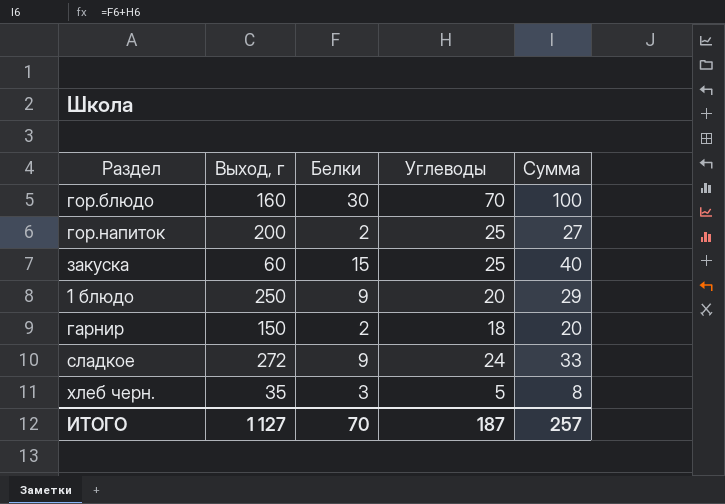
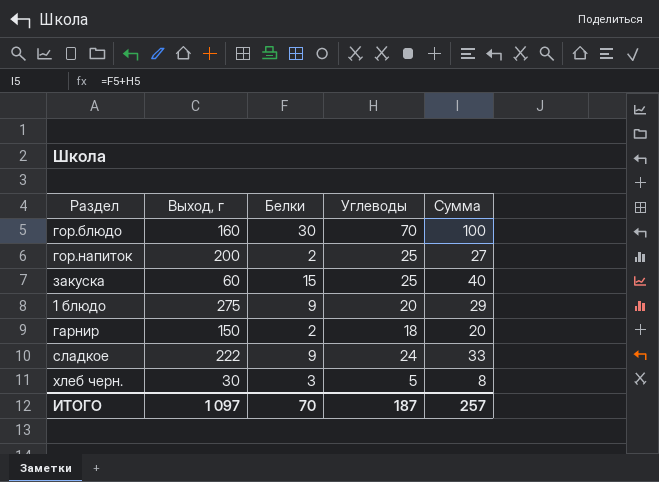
1 блюдо | Выход, г: 250 -> 275
сладкое | Выход, г: 272 -> 222
хлеб черн. | Выход, г: 35 -> 30
ИТОГО | Выход, г: 1 127 -> 1 097

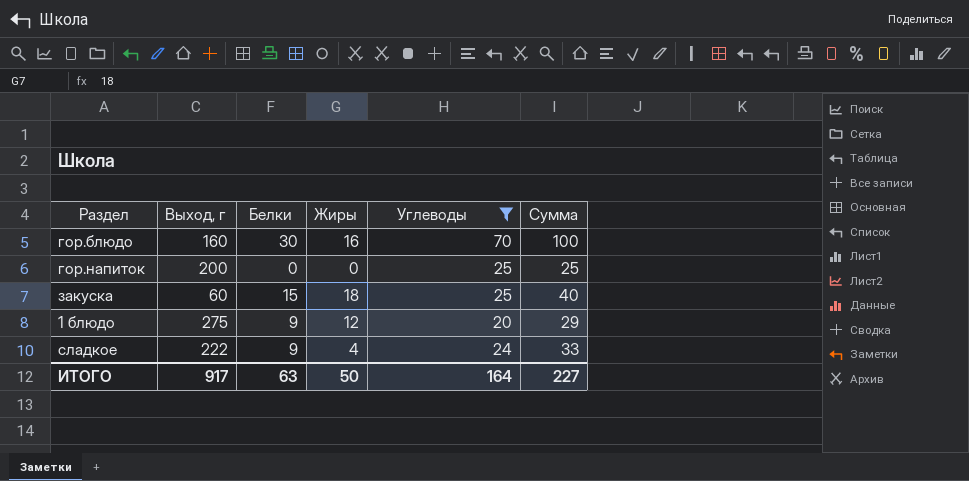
filter: none -> Углеводы >= 20
column Жиры | position: none -> 4
гор.напиток | Белки: 2 -> 0
гор.напиток | Сумма: 27 -> 25
ИТОГО | Выход, г: 1 097 -> 917
ИТОГО | Белки: 70 -> 63
ИТОГО | Углеводы: 187 -> 164
ИТОГО | Сумма: 257 -> 227

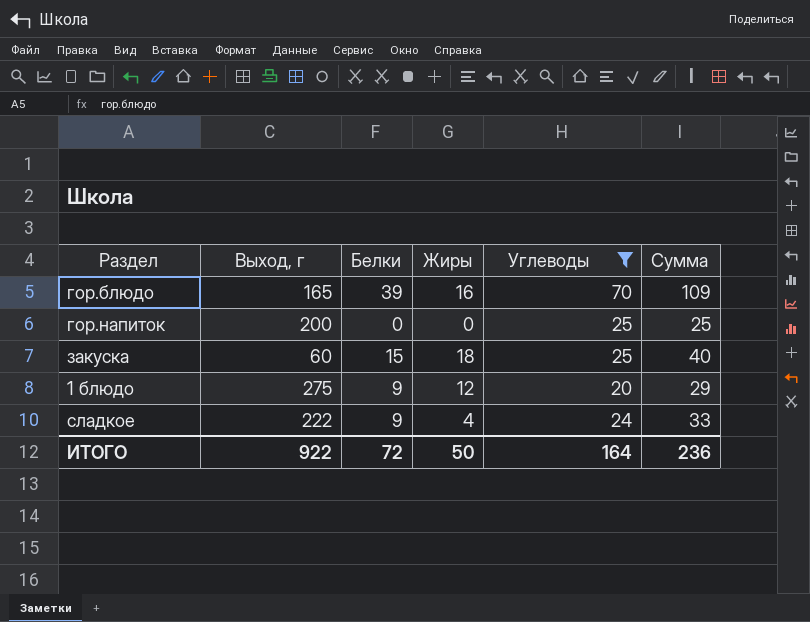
гор.блюдо | Выход, г: 160 -> 165
гор.блюдо | Белки: 30 -> 39
гор.блюдо | Сумма: 100 -> 109
ИТОГО | Выход, г: 917 -> 922
ИТОГО | Белки: 63 -> 72
ИТОГО | Сумма: 227 -> 236

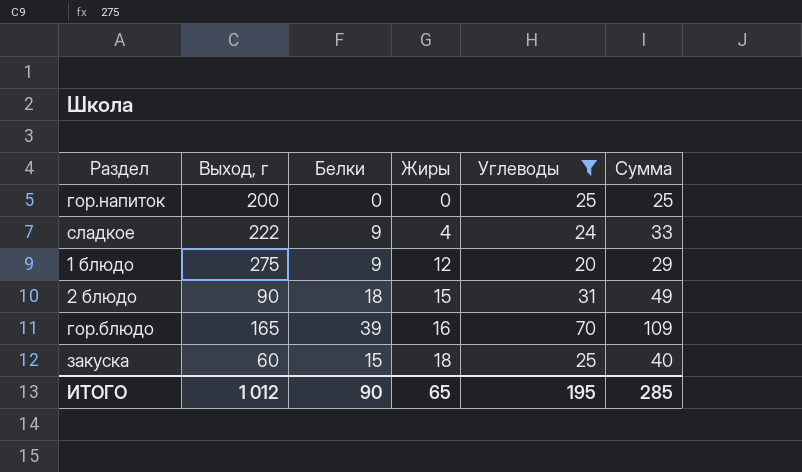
row order: none -> Жиры ascending
row 2 блюдо: none -> 90 | 18 | 15 | 31 | 49
ИТОГО | Выход, г: 922 -> 1 012
ИТОГО | Белки: 72 -> 90
ИТОГО | Жиры: 50 -> 65
ИТОГО | Углеводы: 164 -> 195
ИТОГО | Сумма: 236 -> 285

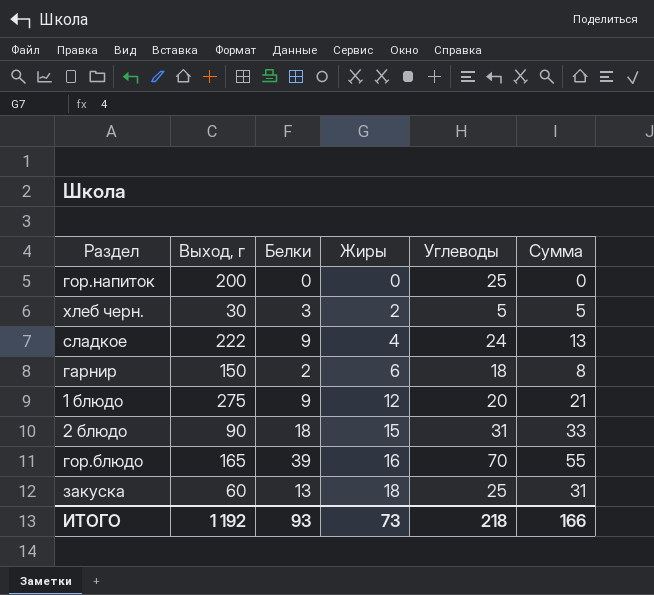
filter: Углеводы >= 20 -> none
column Сумма | formula: [Белки] + [Углеводы] -> [Белки] + [Жиры]
закуска | Белки: 15 -> 13
ИТОГО | Выход, г: 1 012 -> 1 192
ИТОГО | Белки: 90 -> 93
ИТОГО | Жиры: 65 -> 73
ИТОГО | Углеводы: 195 -> 218
ИТОГО | Сумма: 285 -> 166

